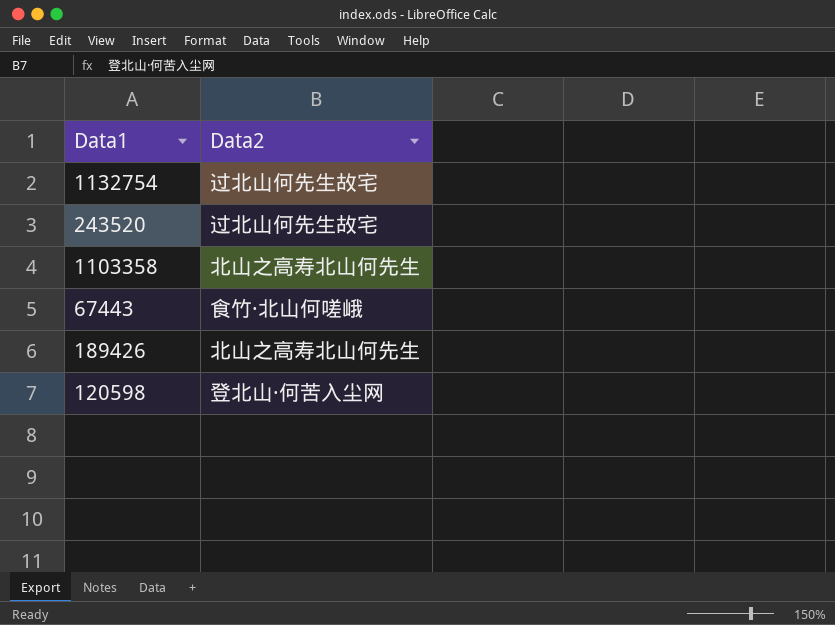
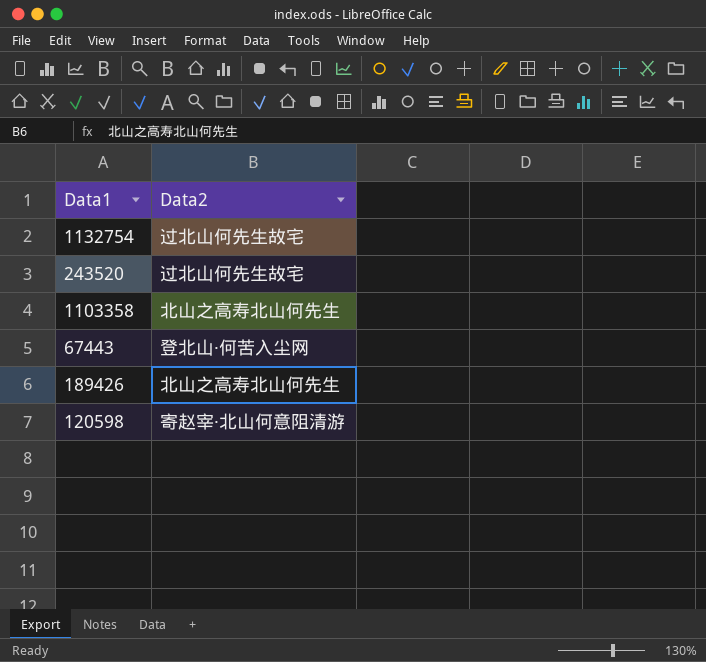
67443 | Data2: 食竹·北山何嗟峨 -> 登北山·何苦入尘网
120598 | Data2: 登北山·何苦入尘网 -> 寄赵宰·北山何意阻清游

